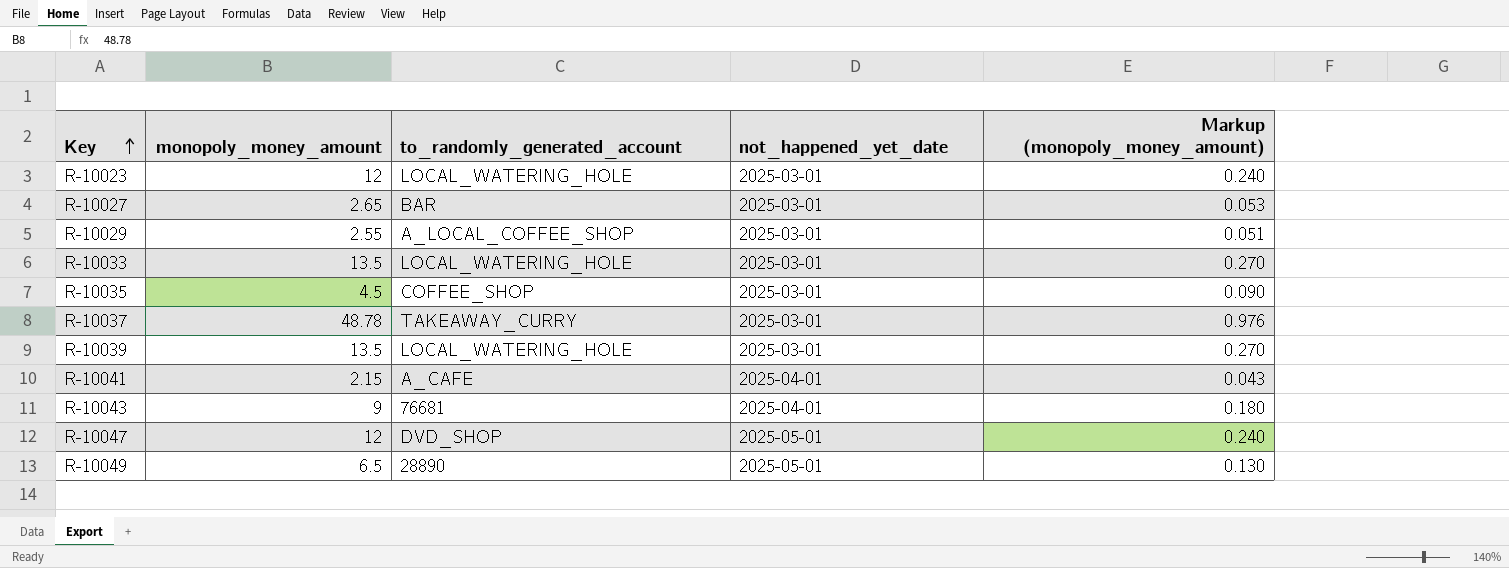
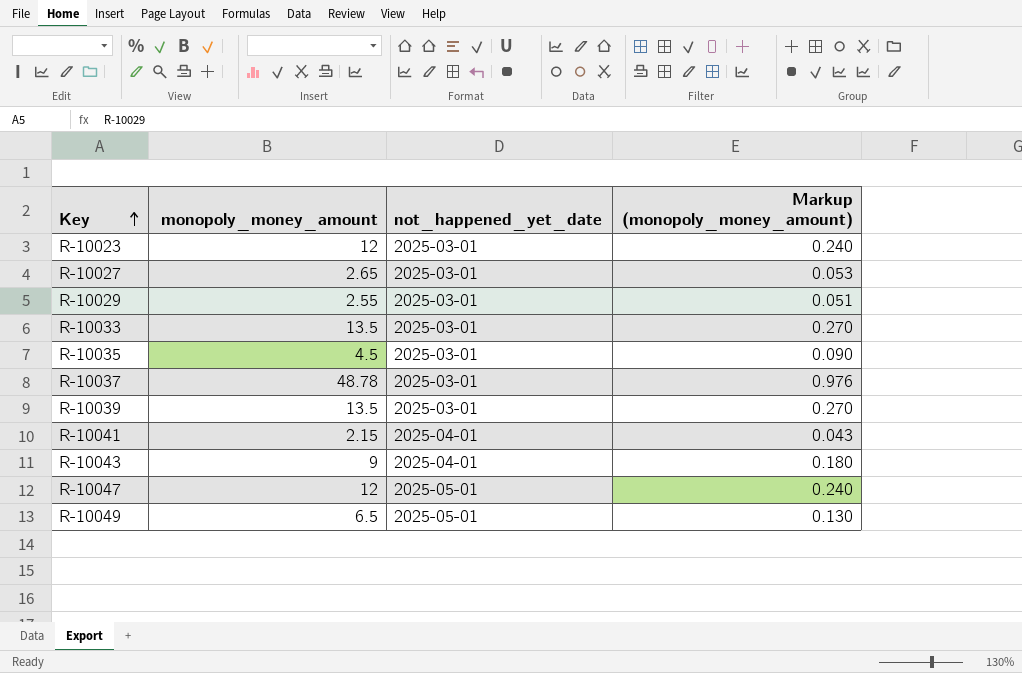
column to_randomly_generated_account | position: 3 -> none

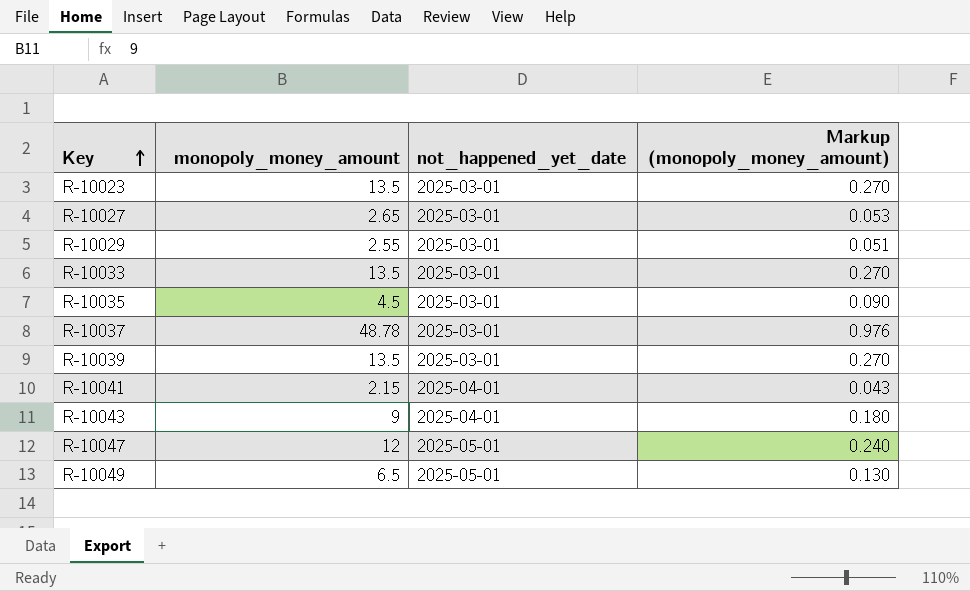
R-10023 | monopoly_money_amount: 12 -> 13.5
R-10023 | Markup (monopoly_money_amount): 0.240 -> 0.270

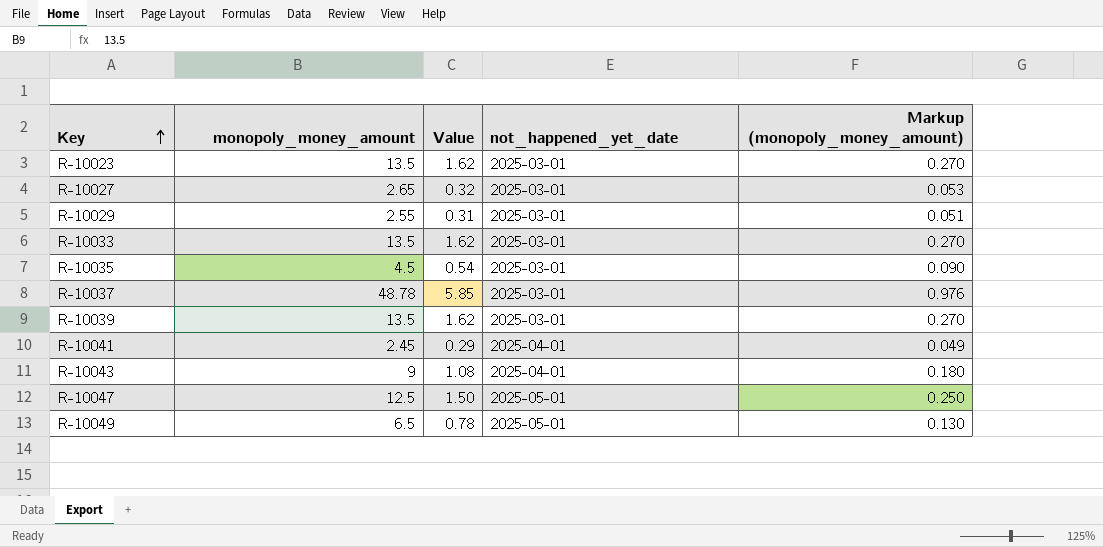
column Value | formula: none -> [monopoly_money_amount] * 0.12
R-10041 | monopoly_money_amount: 2.15 -> 2.45
R-10041 | Markup (monopoly_money_amount): 0.043 -> 0.049
R-10047 | monopoly_money_amount: 12 -> 12.5
R-10047 | Markup (monopoly_money_amount): 0.240 -> 0.250

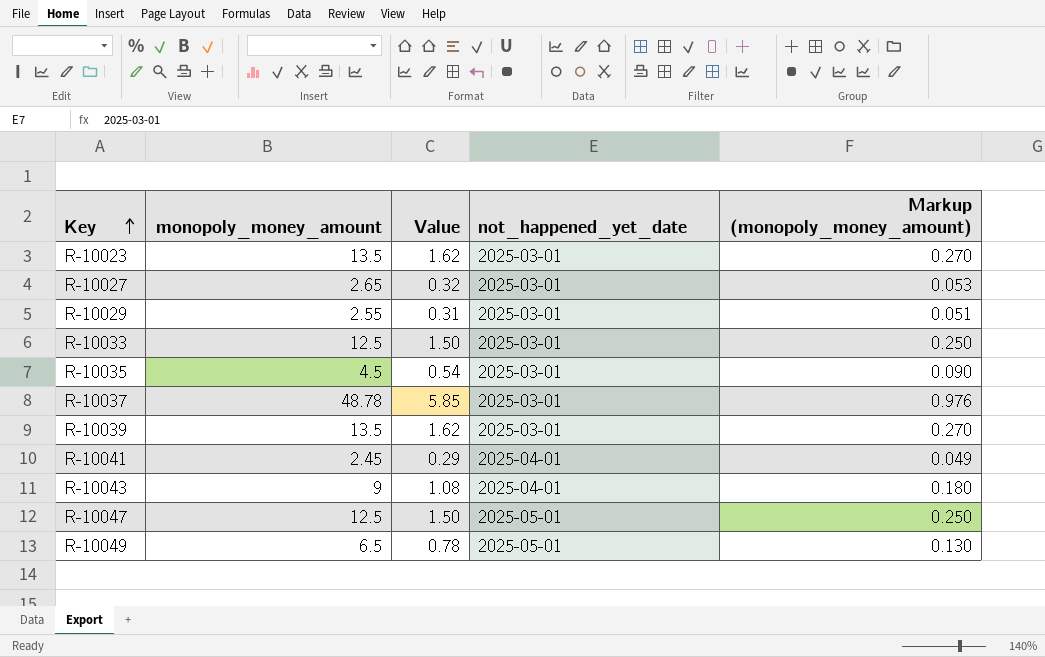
R-10033 | monopoly_money_amount: 13.5 -> 12.5
R-10033 | Value: 1.62 -> 1.50
R-10033 | Markup (monopoly_money_amount): 0.270 -> 0.250

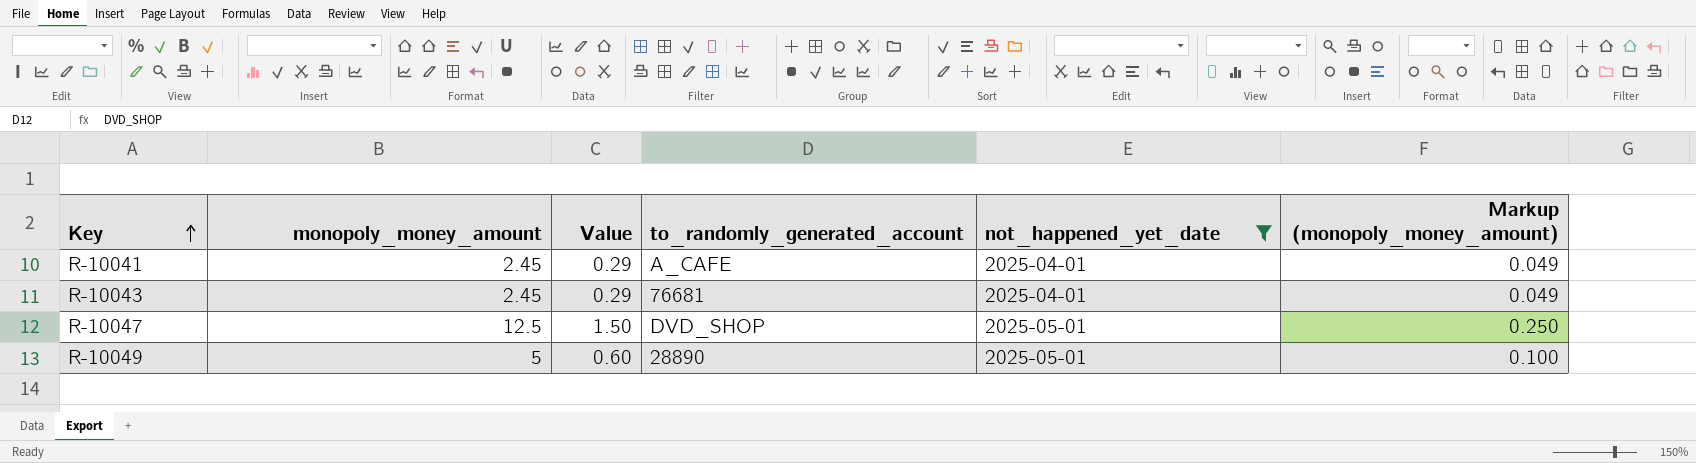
filter: none -> not_happened_yet_date != 2025-03-01
column to_randomly_generated_account | position: none -> 4
R-10043 | monopoly_money_amount: 9 -> 2.45
R-10043 | Value: 1.08 -> 0.29
R-10043 | Markup (monopoly_money_amount): 0.180 -> 0.049
R-10049 | monopoly_money_amount: 6.5 -> 5
R-10049 | Value: 0.78 -> 0.60
R-10049 | Markup (monopoly_money_amount): 0.130 -> 0.100

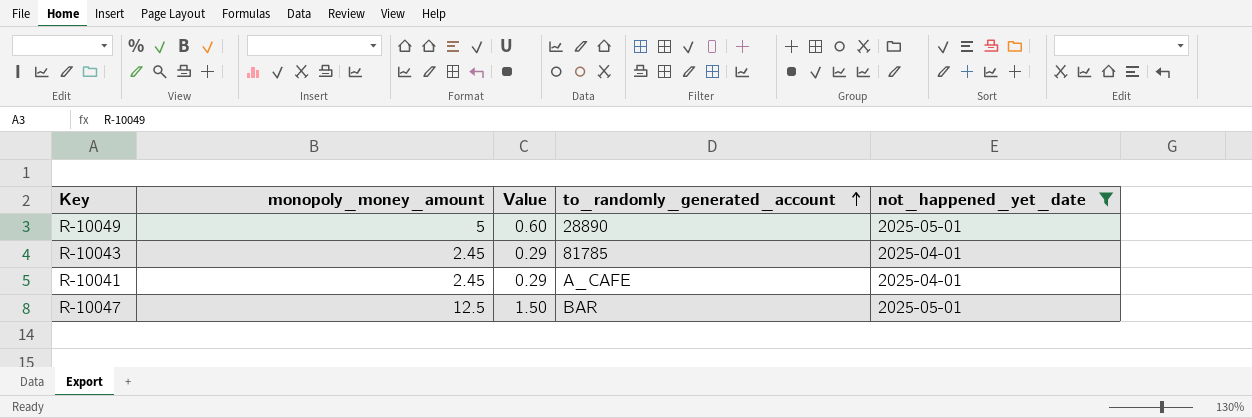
row order: Key ascending -> to_randomly_generated_account ascending
column Markup (monopoly_money_amount) | formula: [monopoly_money_amount] * 0.02 -> none
R-10043 | to_randomly_generated_account: 76681 -> 81785
R-10047 | to_randomly_generated_account: DVD_SHOP -> BAR

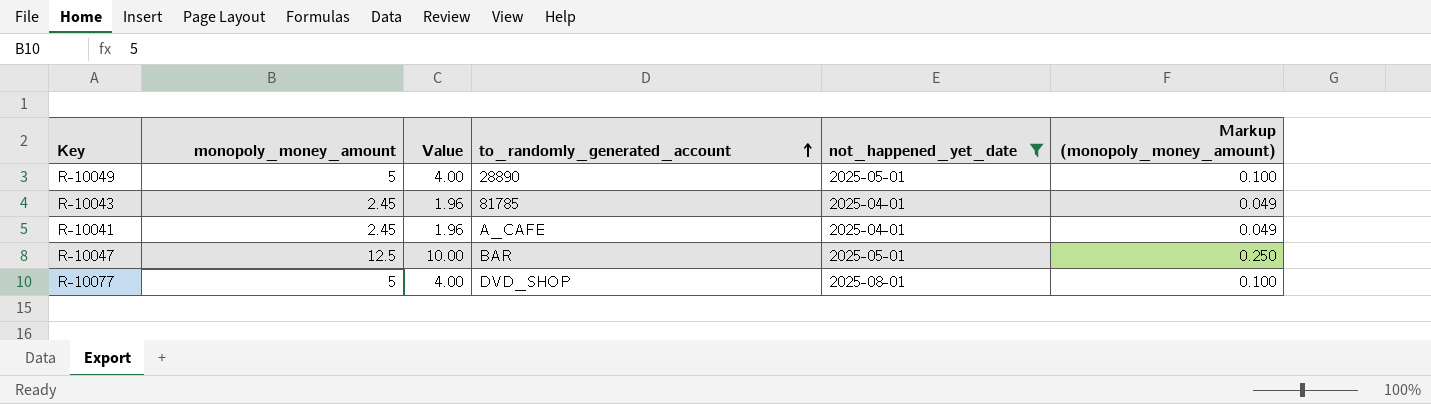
column Value | formula: [monopoly_money_amount] * 0.12 -> [monopoly_money_amount] * 0.8
column Markup (monopoly_money_amount) | formula: none -> [monopoly_money_amount] * 0.02
row R-10077: none -> 5 | 4.00 | DVD_SHOP | 2025-08-01 | 0.100

